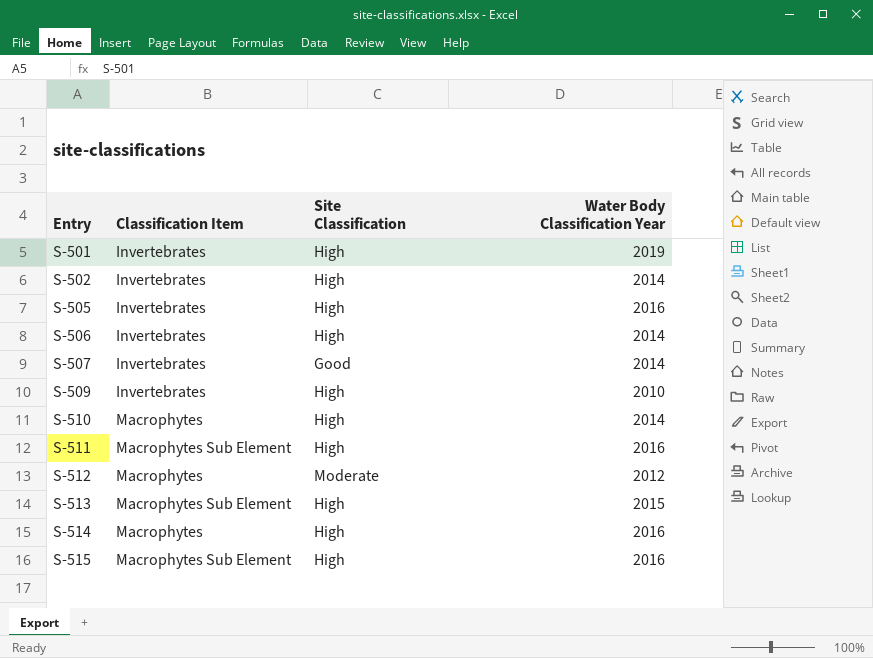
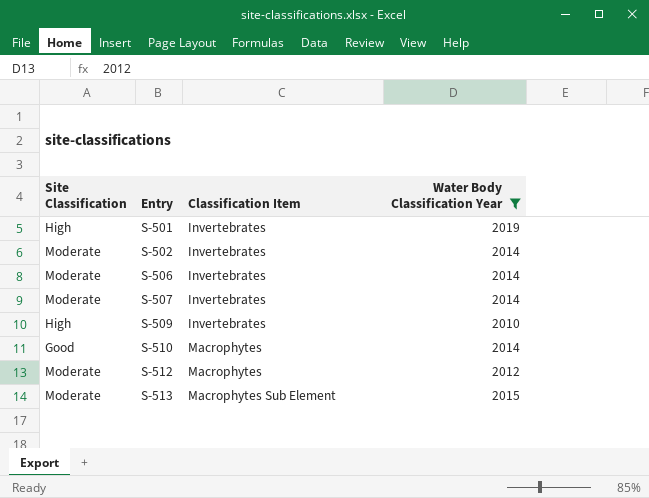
filter: none -> Water Body Classification Year != 2016
column Site Classification | position: 3 -> 1
S-502 | Site Classification: High -> Moderate
S-506 | Site Classification: High -> Moderate
S-507 | Site Classification: Good -> Moderate
S-510 | Site Classification: High -> Good
S-513 | Site Classification: High -> Moderate

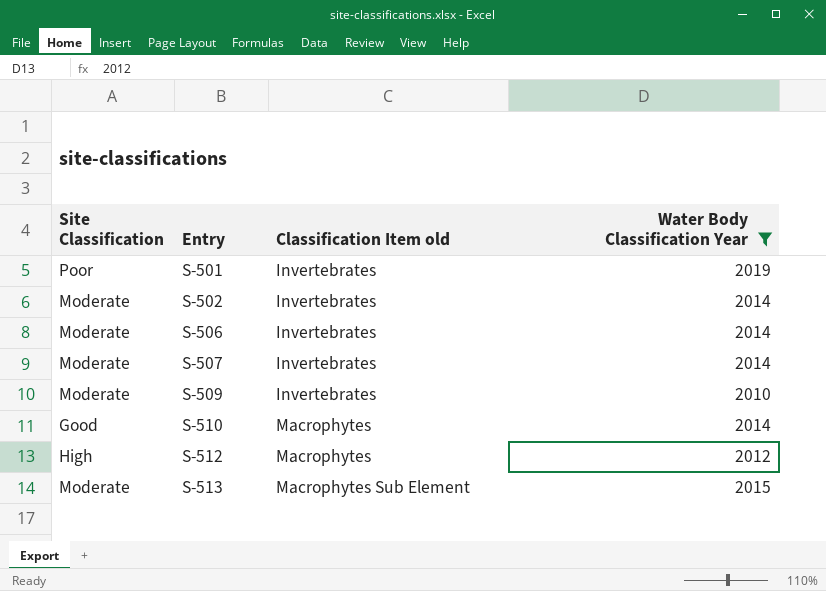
column name: Classification Item -> Classification Item old
S-501 | Site Classification: High -> Poor
S-509 | Site Classification: High -> Moderate
S-512 | Site Classification: Moderate -> High

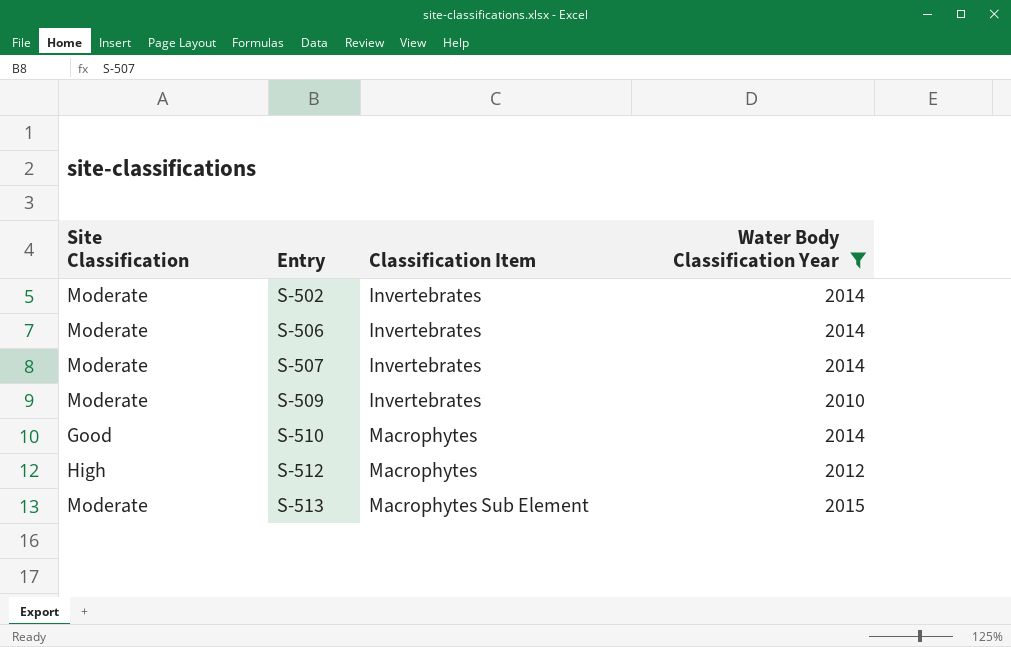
column name: Classification Item old -> Classification Item
row S-501: Poor | Invertebrates | 2019 -> none

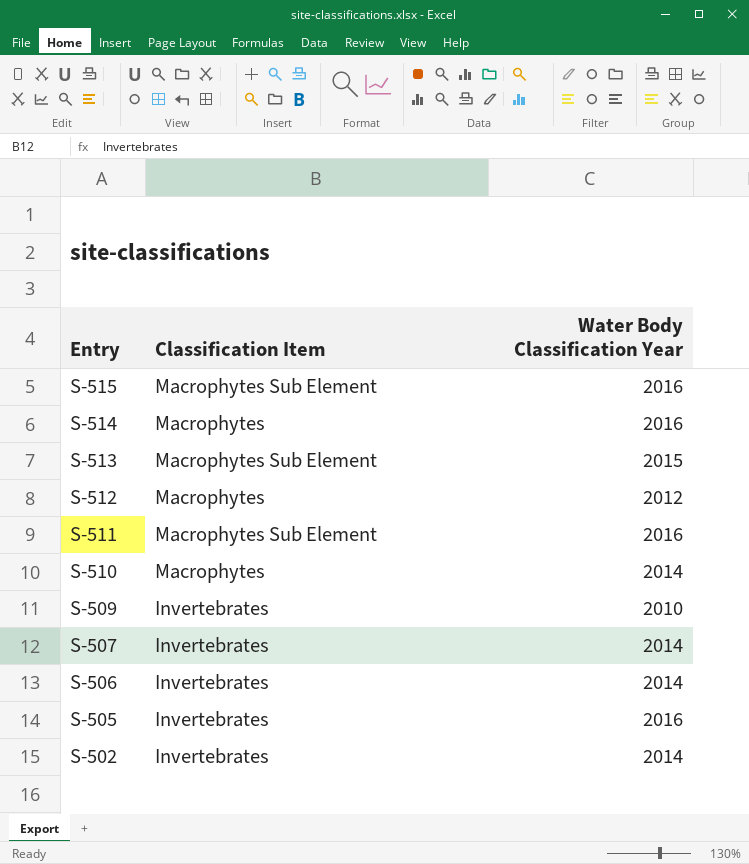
filter: Water Body Classification Year != 2016 -> none
row order: Entry ascending -> Entry descending
column Site Classification | position: 1 -> none

